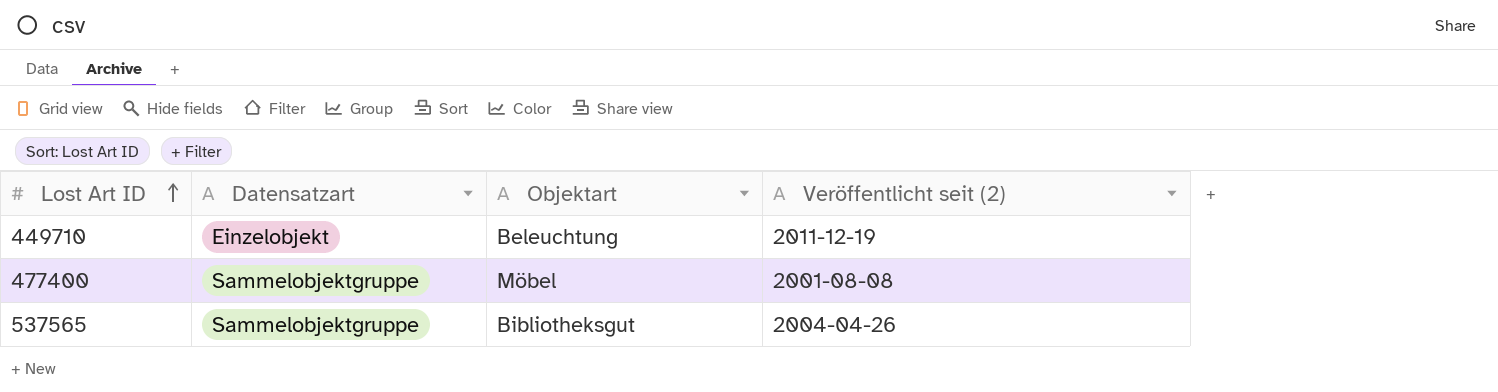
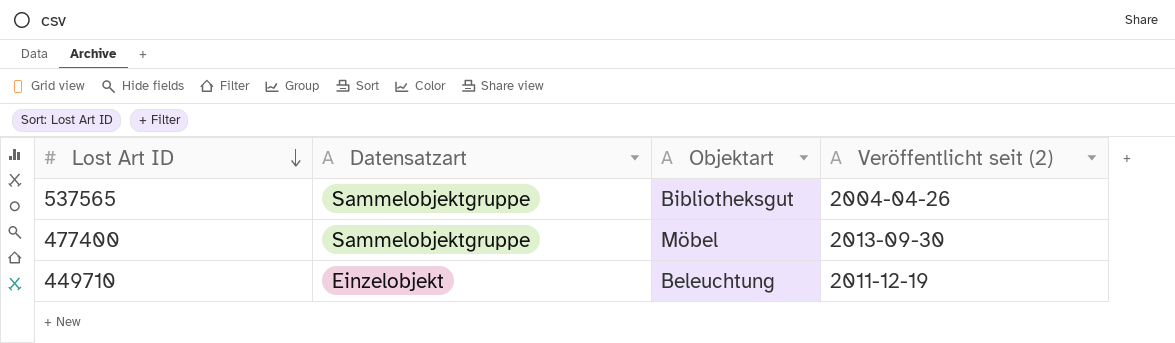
row order: Lost Art ID ascending -> Lost Art ID descending
477400 | Veröffentlicht seit (2): 2001-08-08 -> 2013-09-30

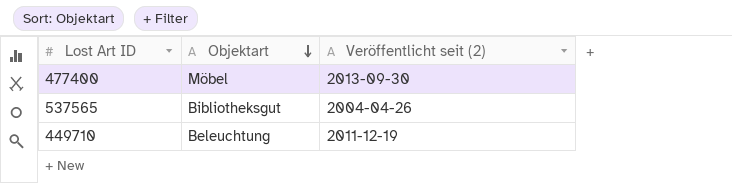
row order: Lost Art ID descending -> Objektart descending
column Datensatzart | position: 2 -> none

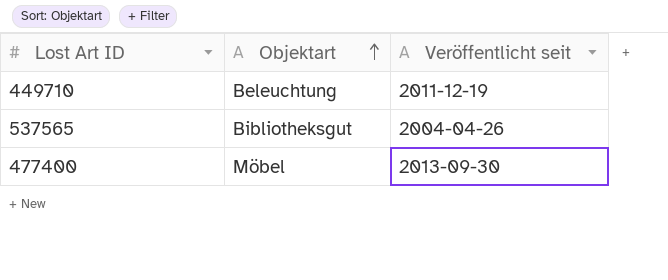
row order: Objektart descending -> Objektart ascending
column name: Veröffentlicht seit (2) -> Veröffentlicht seit

